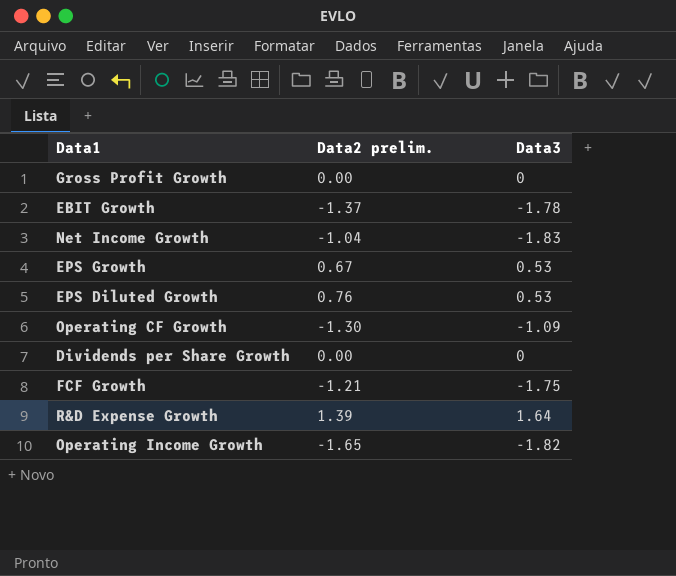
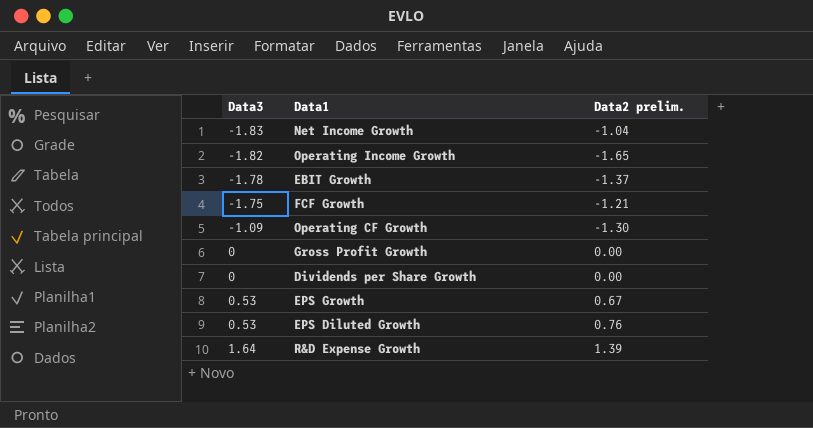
row order: none -> Data3 ascending
column Data3 | position: 3 -> 1

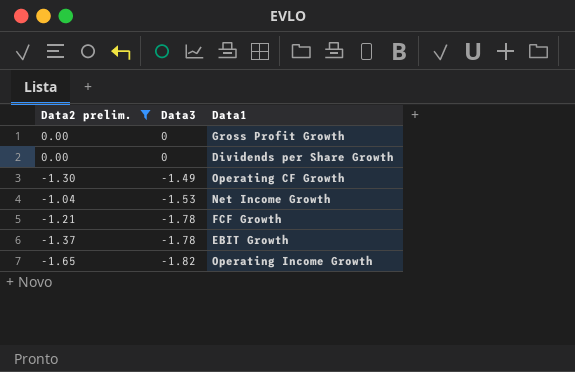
filter: none -> Data2 prelim. <= 0.00
row order: Data3 ascending -> Data3 descending
column Data2 prelim. | position: 3 -> 1
Operating CF Growth | Data3: -1.09 -> -1.49
Net Income Growth | Data3: -1.83 -> -1.53
FCF Growth | Data3: -1.75 -> -1.78

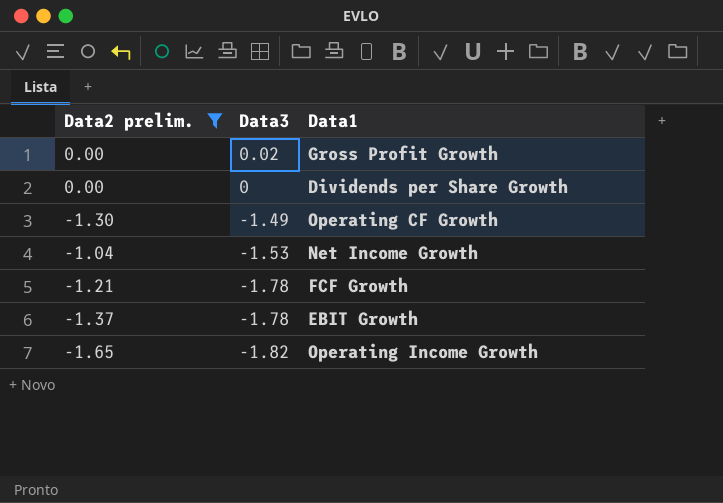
Gross Profit Growth | Data3: 0 -> 0.02

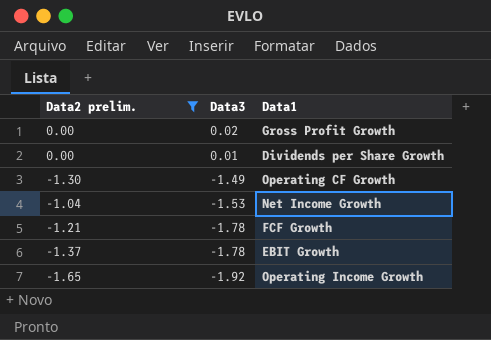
Dividends per Share Growth | Data3: 0 -> 0.01
Operating Income Growth | Data3: -1.82 -> -1.92

